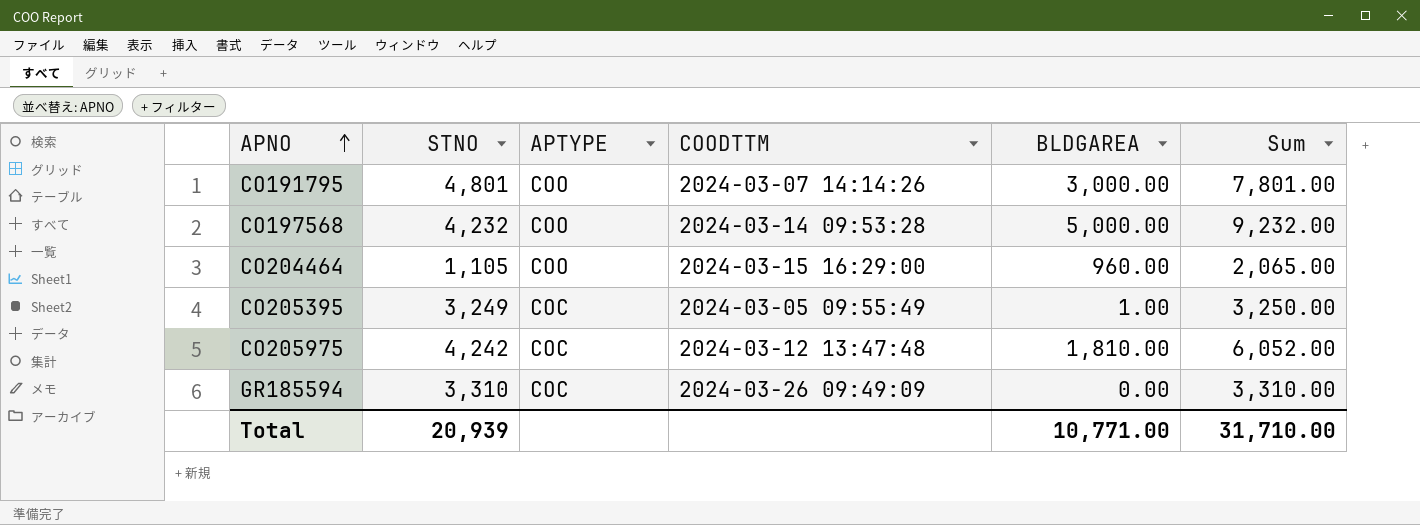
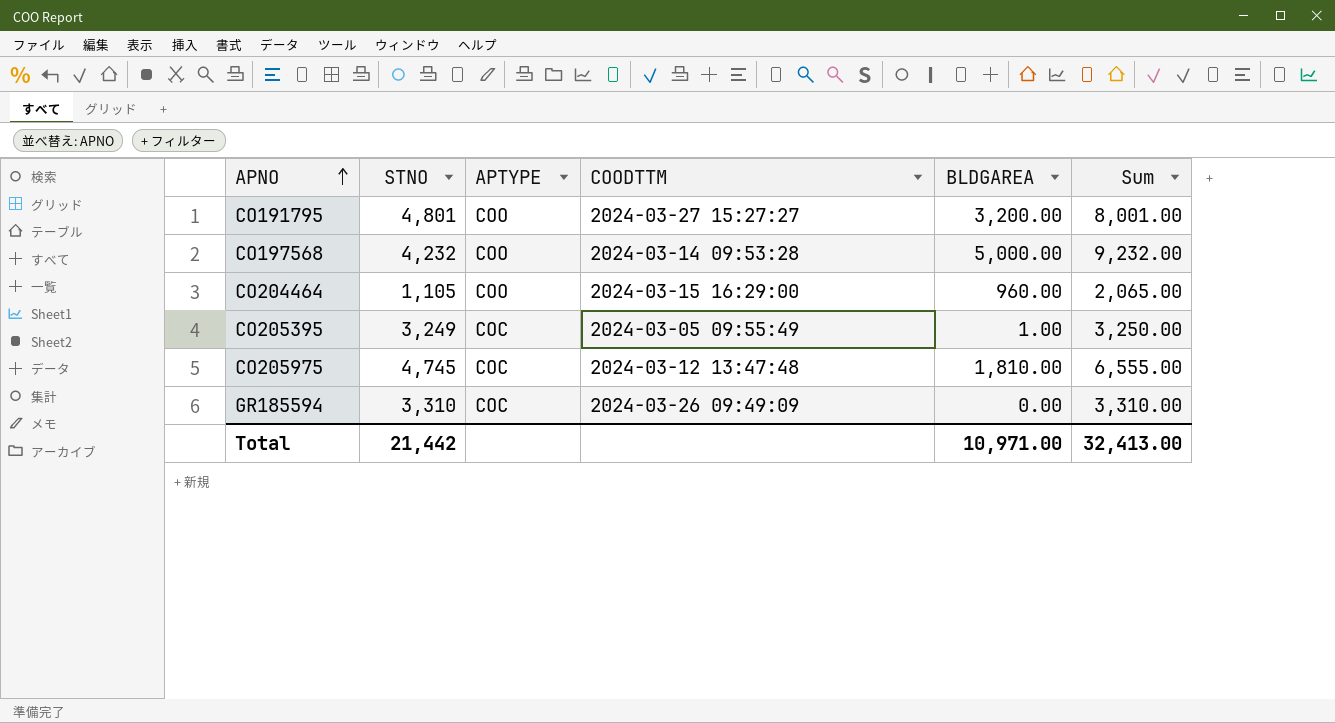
CO191795 | COODTTM: 2024-03-07 14:14:26 -> 2024-03-27 15:27:27
CO191795 | BLDGAREA: 3,000.00 -> 3,200.00
CO191795 | Sum: 7,801.00 -> 8,001.00
CO205975 | STNO: 4,242 -> 4,745
CO205975 | Sum: 6,052.00 -> 6,555.00
Total | STNO: 20,939 -> 21,442
Total | BLDGAREA: 10,771.00 -> 10,971.00
Total | Sum: 31,710.00 -> 32,413.00

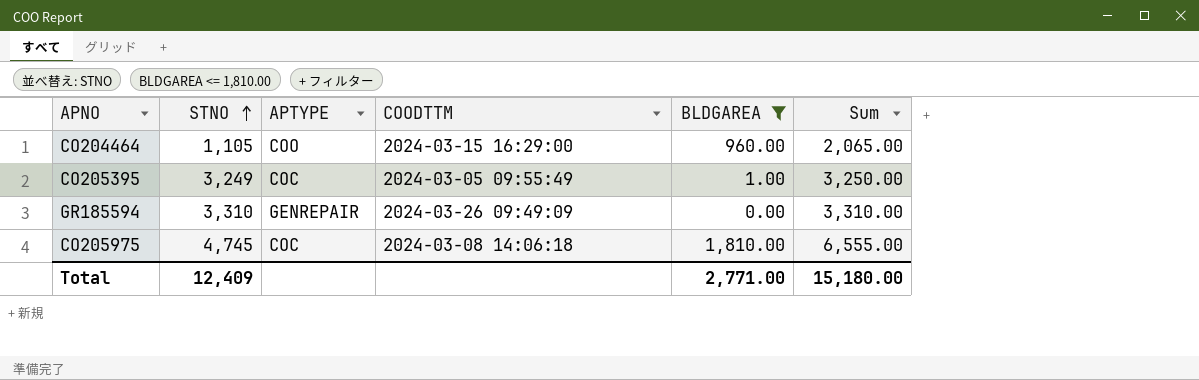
filter: none -> BLDGAREA <= 1,810.00
row order: APNO ascending -> STNO ascending
GR185594 | APTYPE: COC -> GENREPAIR
CO205975 | COODTTM: 2024-03-12 13:47:48 -> 2024-03-08 14:06:18
Total | STNO: 21,442 -> 12,409
Total | BLDGAREA: 10,971.00 -> 2,771.00
Total | Sum: 32,413.00 -> 15,180.00

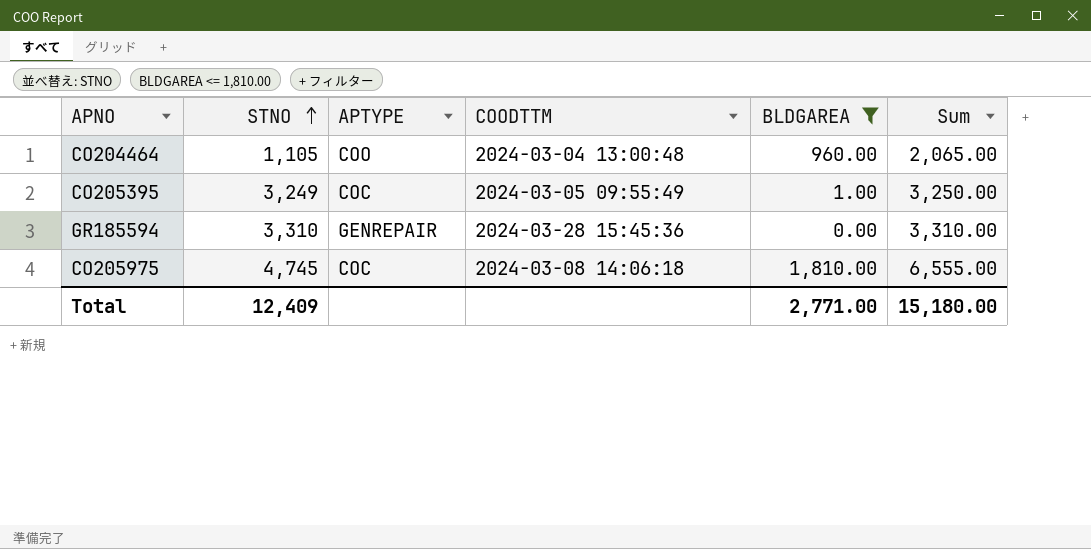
CO204464 | COODTTM: 2024-03-15 16:29:00 -> 2024-03-04 13:00:48
GR185594 | COODTTM: 2024-03-26 09:49:09 -> 2024-03-28 15:45:36

